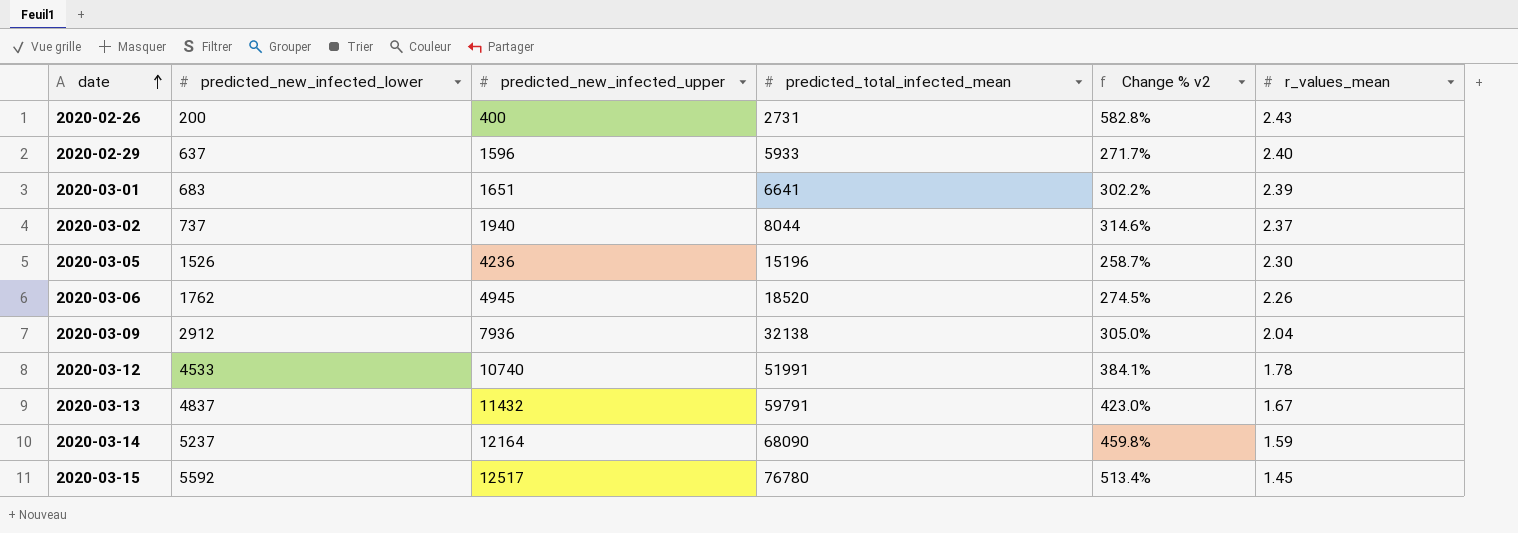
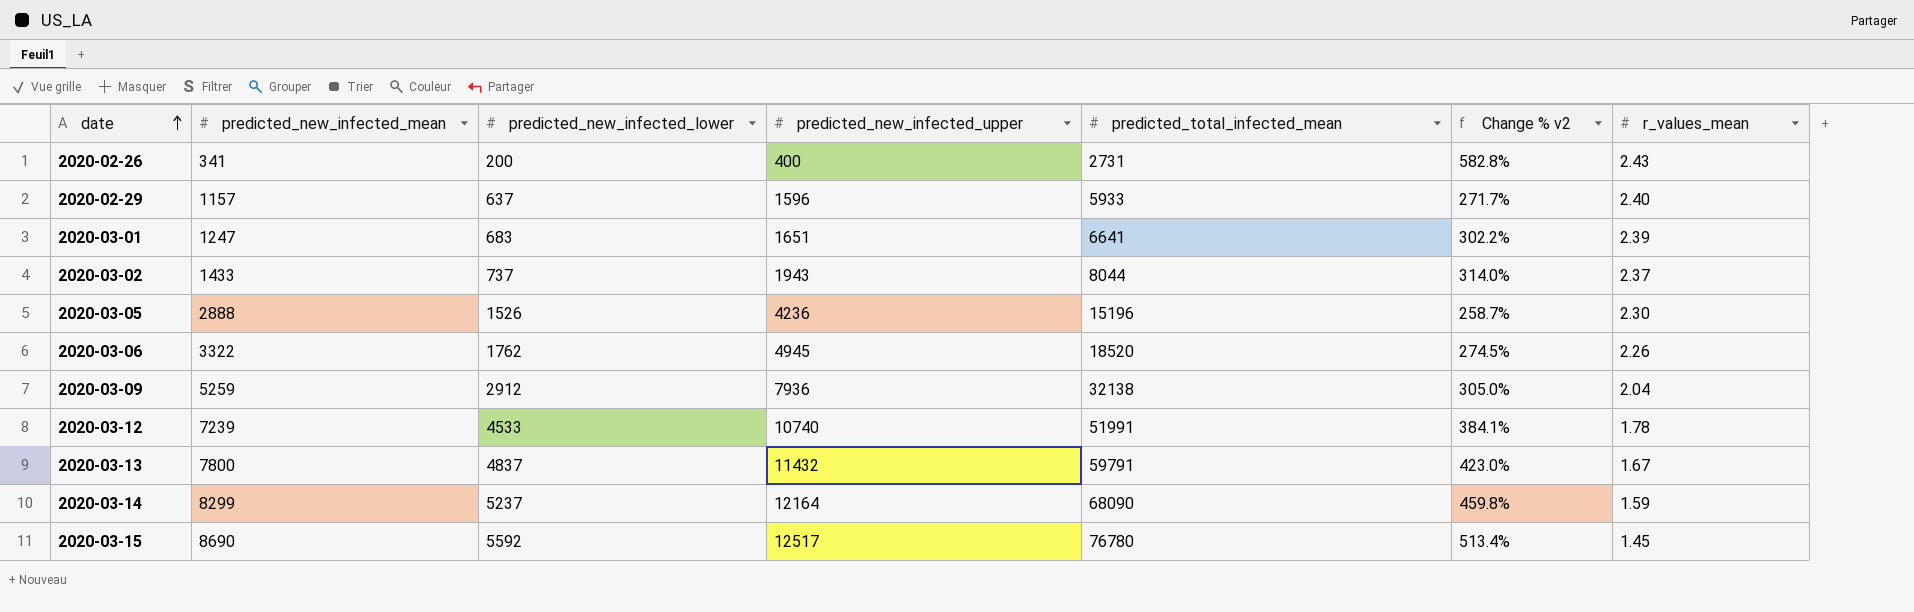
column predicted_new_infected_mean | position: none -> 2
2020-03-02 | predicted_new_infected_upper: 1940 -> 1943
2020-03-02 | Change % v2: 314.6% -> 314.0%

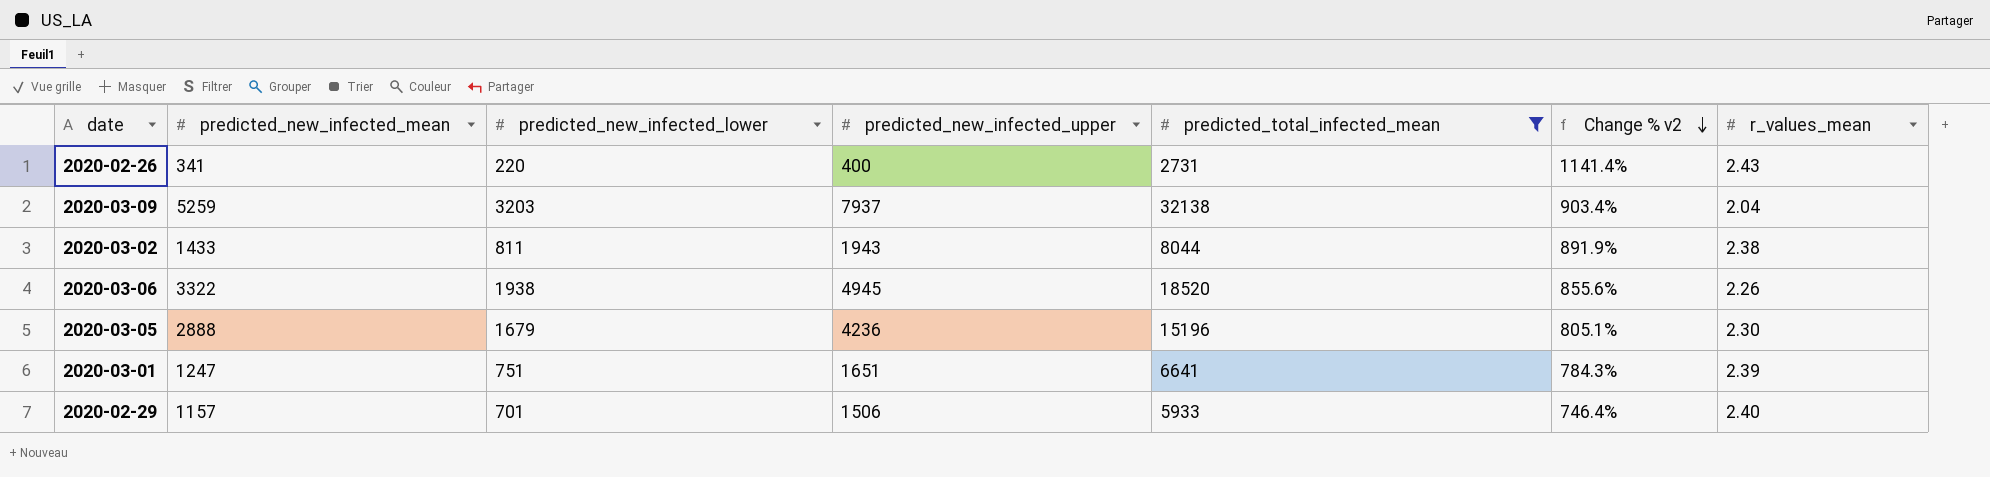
filter: none -> predicted_total_infected_mean <= 32138
row order: date ascending -> Change % v2 descending
column Change % v2 | formula: ([predicted_total_infected_mean] - [predicted_new_infected_upper]) / [predicted_new_infected_upper] -> ([predicted_total_infected_mean] - [predicted_new_infected_lower]) / [predicted_new_infected_lower]
2020-02-26 | predicted_new_infected_lower: 200 -> 220
2020-03-09 | predicted_new_infected_lower: 2912 -> 3203
2020-03-09 | predicted_new_infected_upper: 7936 -> 7937
2020-03-02 | predicted_new_infected_lower: 737 -> 811
2020-03-02 | r_values_mean: 2.37 -> 2.38
2020-03-06 | predicted_new_infected_lower: 1762 -> 1938
2020-03-05 | predicted_new_infected_lower: 1526 -> 1679
2020-03-01 | predicted_new_infected_lower: 683 -> 751
2020-02-29 | predicted_new_infected_lower: 637 -> 701
2020-02-29 | predicted_new_infected_upper: 1596 -> 1506

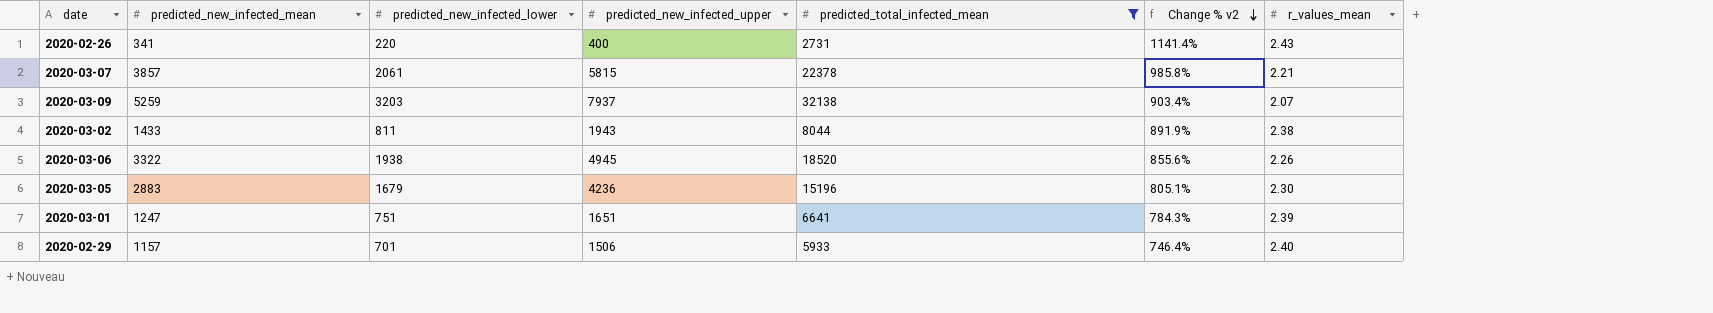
row 2020-03-07: none -> 3857 | 2061 | 5815 | 22378 | 985.8% | 2.21
2020-03-09 | r_values_mean: 2.04 -> 2.07
2020-03-05 | predicted_new_infected_mean: 2888 -> 2883

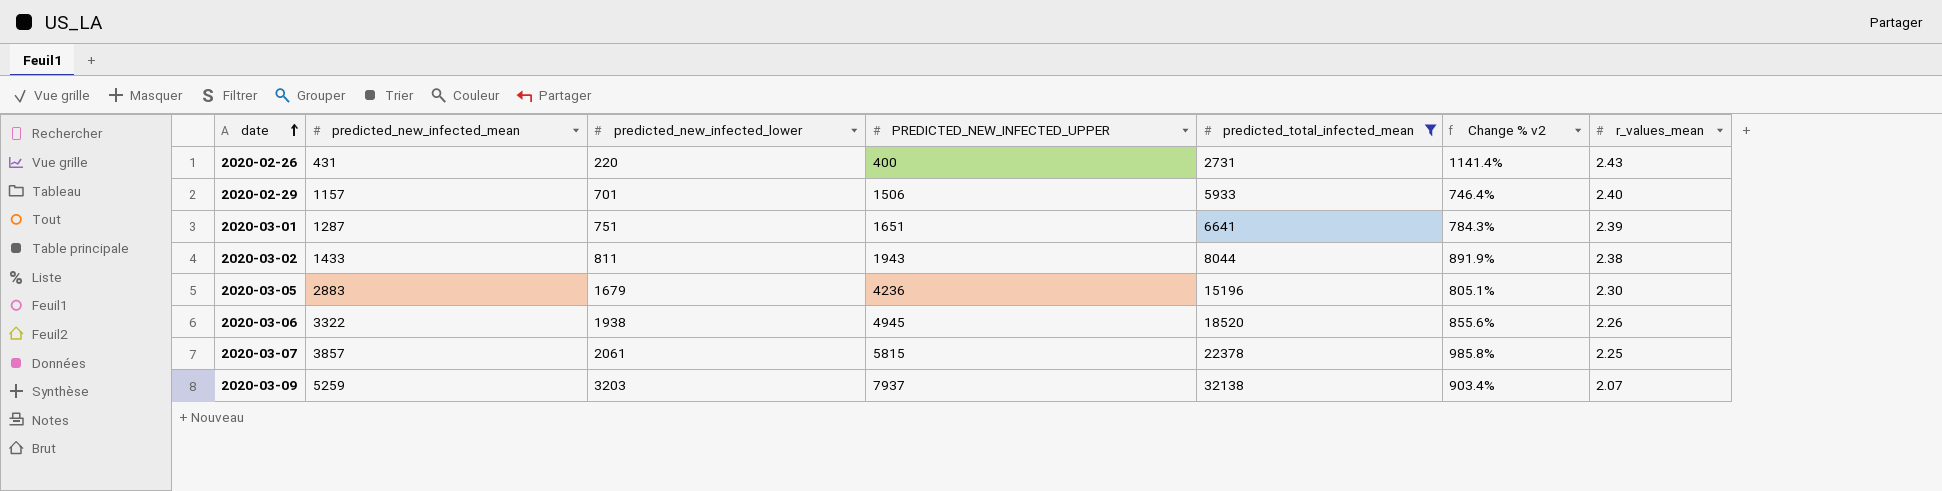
row order: Change % v2 descending -> date ascending
column name: predicted_new_infected_upper -> PREDICTED_NEW_INFECTED_UPPER
2020-02-26 | predicted_new_infected_mean: 341 -> 431
2020-03-01 | predicted_new_infected_mean: 1247 -> 1287
2020-03-07 | r_values_mean: 2.21 -> 2.25

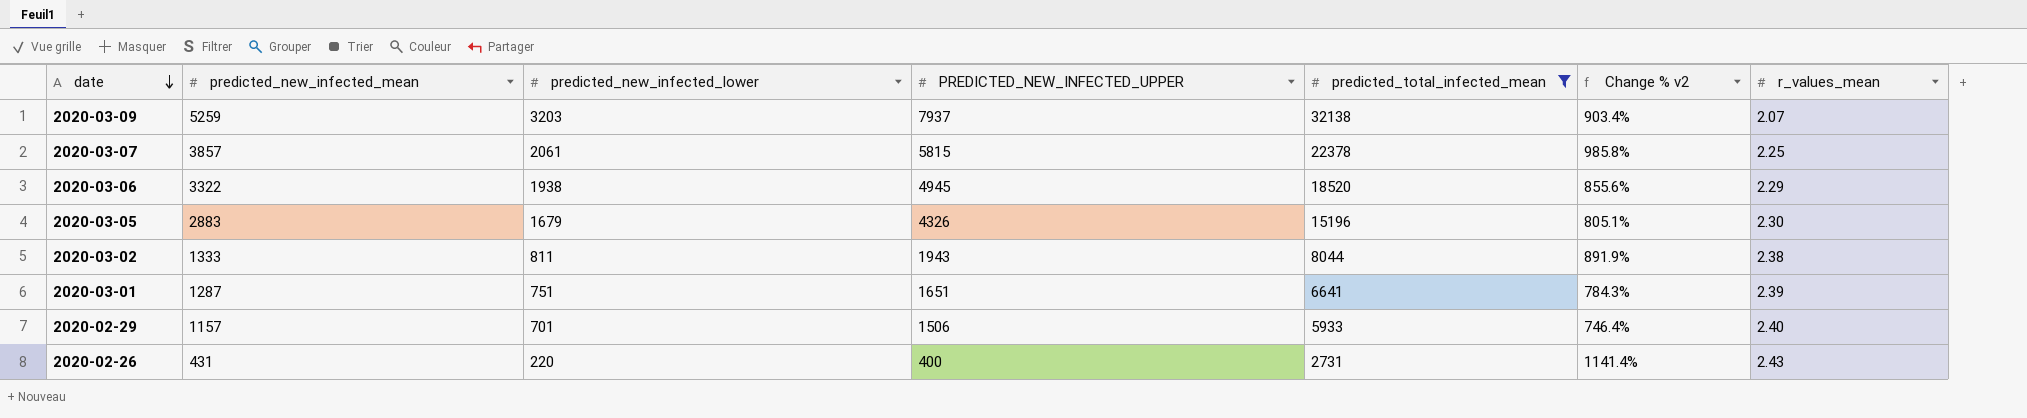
row order: date ascending -> date descending
2020-03-06 | r_values_mean: 2.26 -> 2.29
2020-03-05 | PREDICTED_NEW_INFECTED_UPPER: 4236 -> 4326
2020-03-02 | predicted_new_infected_mean: 1433 -> 1333

